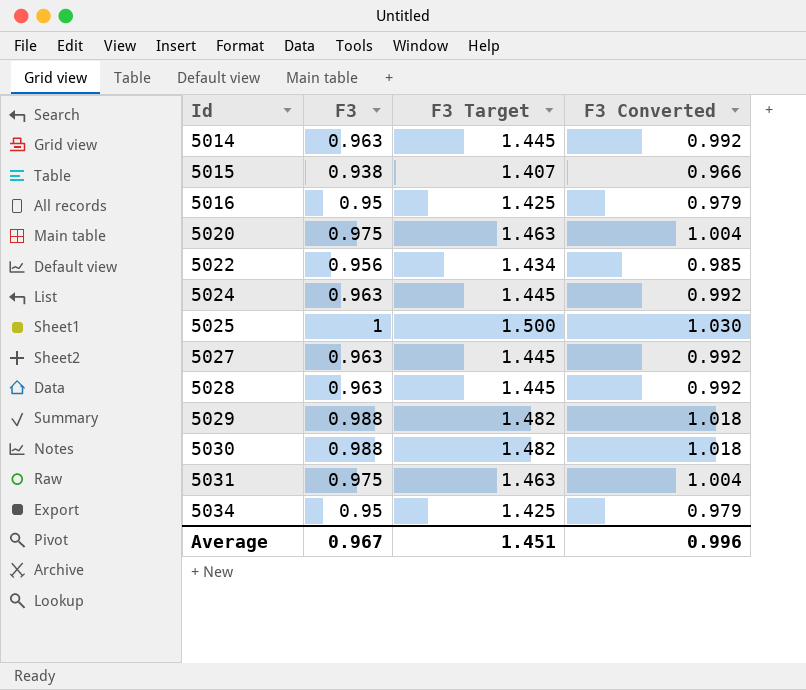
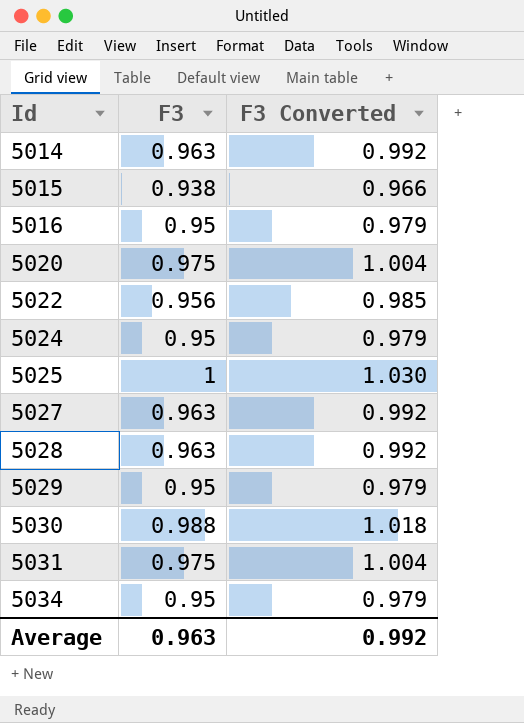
column F3 Target | formula: [F3] * 1.5 -> none
5024 | F3: 0.963 -> 0.95
5024 | F3 Converted: 0.992 -> 0.979
5029 | F3: 0.988 -> 0.95
5029 | F3 Converted: 1.018 -> 0.979
Average | F3: 0.967 -> 0.963
Average | F3 Converted: 0.996 -> 0.992

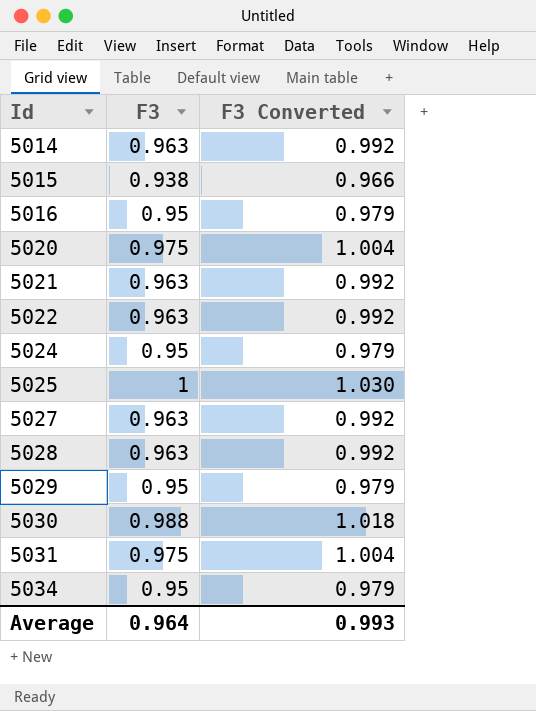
row 5021: none -> 0.963 | 0.992
5022 | F3: 0.956 -> 0.963
5022 | F3 Converted: 0.985 -> 0.992
Average | F3: 0.963 -> 0.964
Average | F3 Converted: 0.992 -> 0.993

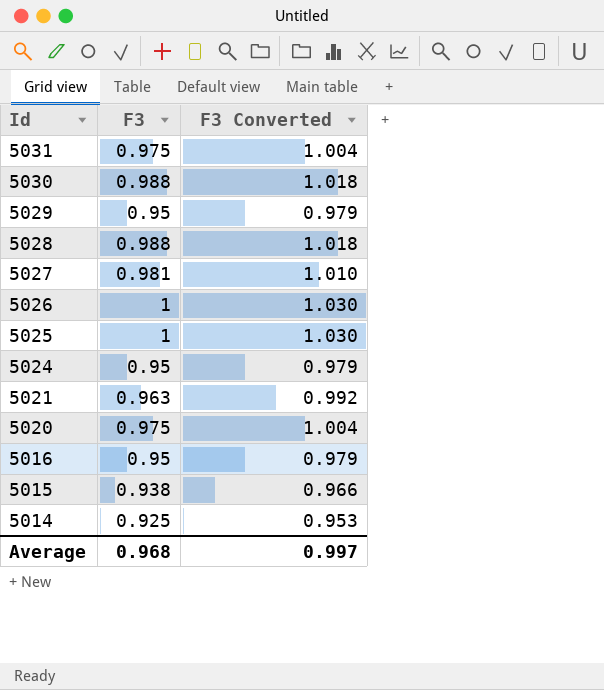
row order: Id ascending -> Id descending
row 5022: 0.963 | 0.992 -> none
row 5034: 0.95 | 0.979 -> none
5028 | F3: 0.963 -> 0.988
5028 | F3 Converted: 0.992 -> 1.018
5027 | F3: 0.963 -> 0.981
5027 | F3 Converted: 0.992 -> 1.010
row 5026: none -> 1 | 1.030
5014 | F3: 0.963 -> 0.925
5014 | F3 Converted: 0.992 -> 0.953
Average | F3: 0.964 -> 0.968
Average | F3 Converted: 0.993 -> 0.997

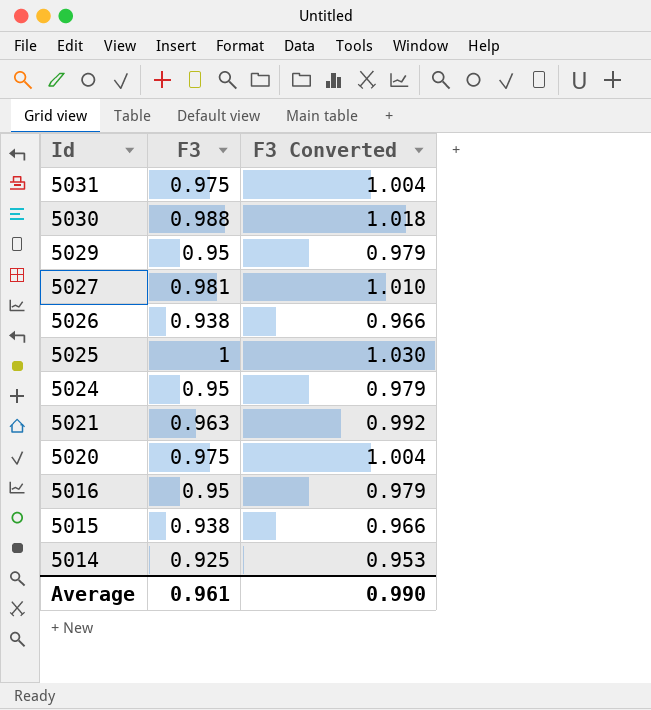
row 5028: 0.988 | 1.018 -> none
5026 | F3: 1 -> 0.938
5026 | F3 Converted: 1.030 -> 0.966
Average | F3: 0.968 -> 0.961
Average | F3 Converted: 0.997 -> 0.990

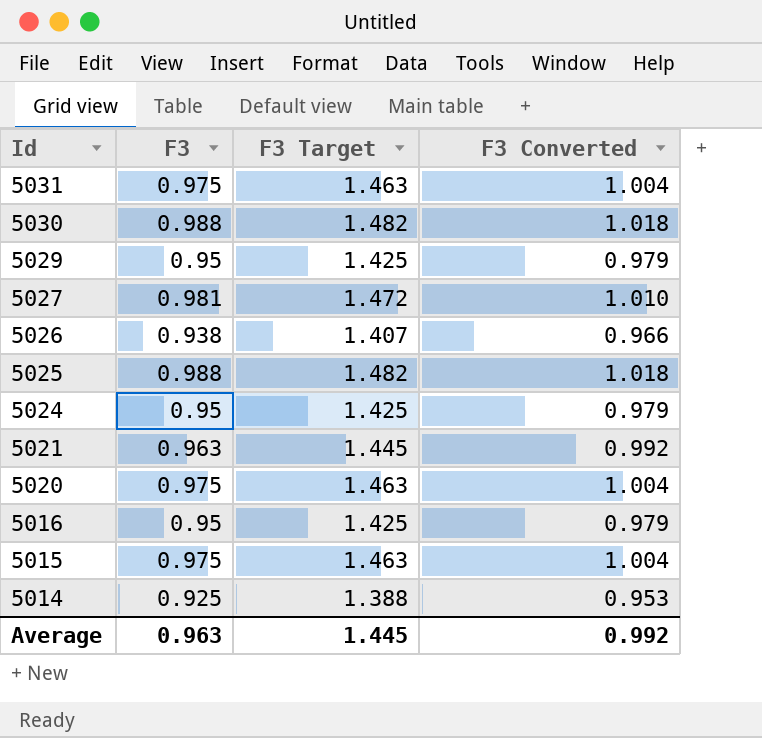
column F3 Target | formula: none -> [F3] * 1.5
5025 | F3: 1 -> 0.988
5025 | F3 Converted: 1.030 -> 1.018
5015 | F3: 0.938 -> 0.975
5015 | F3 Converted: 0.966 -> 1.004
Average | F3: 0.961 -> 0.963
Average | F3 Converted: 0.990 -> 0.992

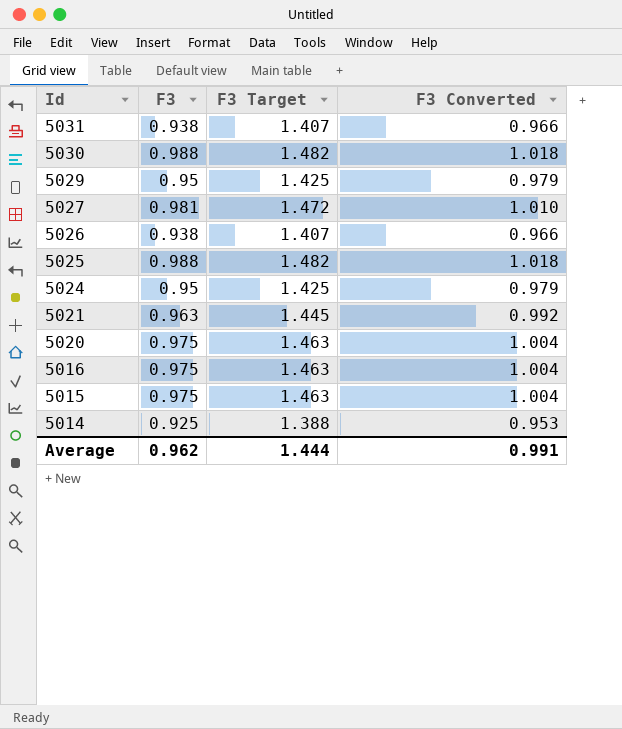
5031 | F3: 0.975 -> 0.938
5031 | F3 Target: 1.463 -> 1.407
5031 | F3 Converted: 1.004 -> 0.966
5016 | F3: 0.95 -> 0.975
5016 | F3 Target: 1.425 -> 1.463
5016 | F3 Converted: 0.979 -> 1.004
Average | F3: 0.963 -> 0.962
Average | F3 Target: 1.445 -> 1.444
Average | F3 Converted: 0.992 -> 0.991

